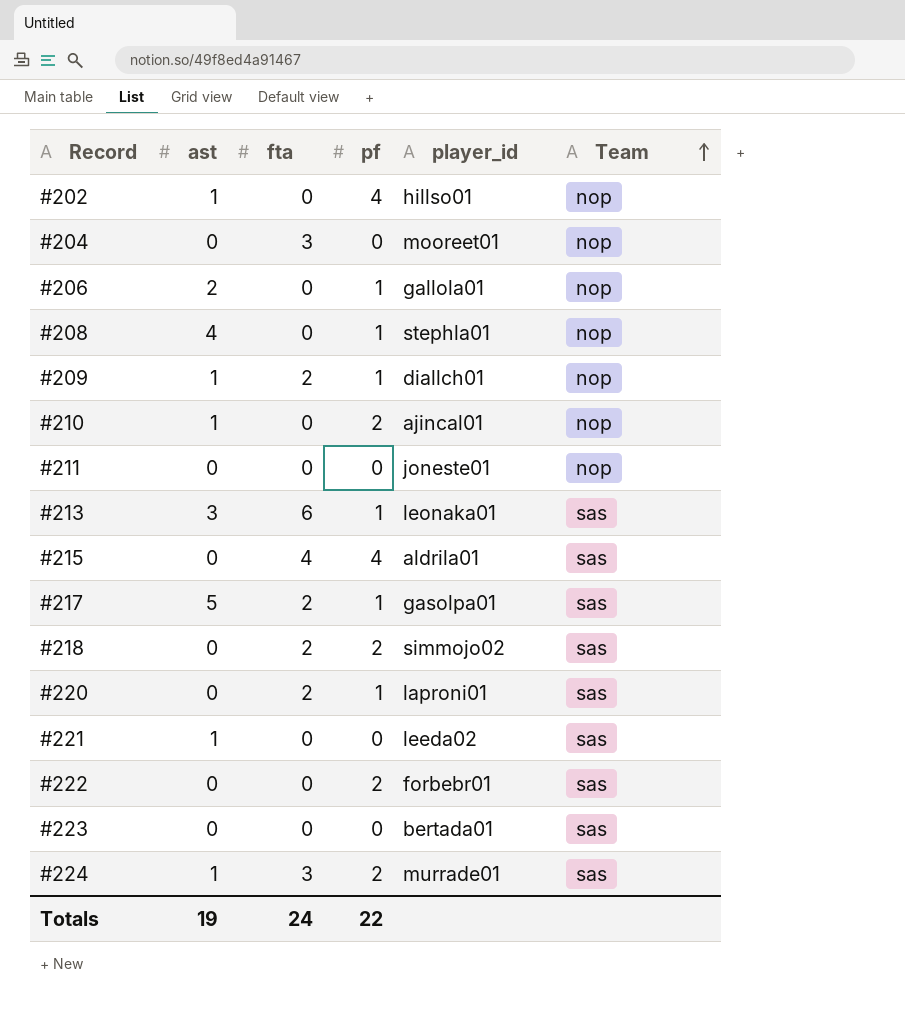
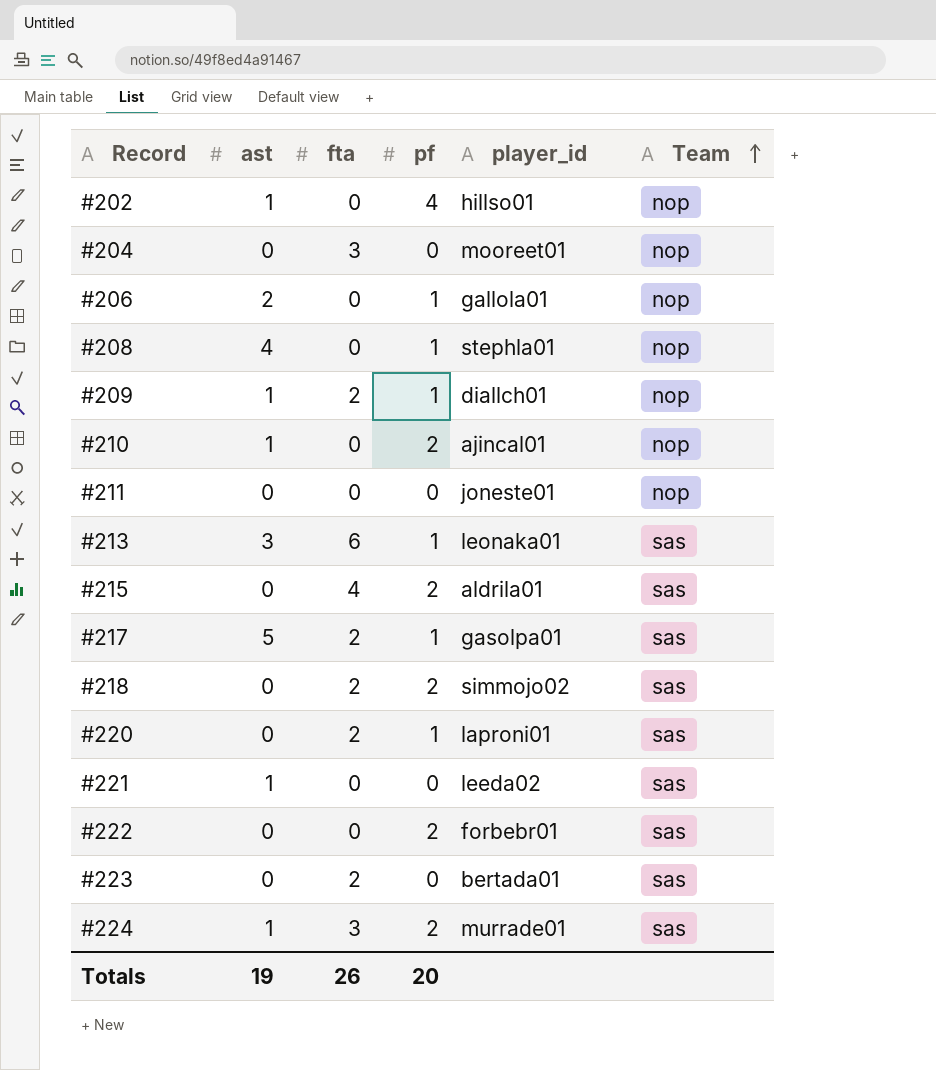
#215 | pf: 4 -> 2
#223 | fta: 0 -> 2
Totals | fta: 24 -> 26
Totals | pf: 22 -> 20

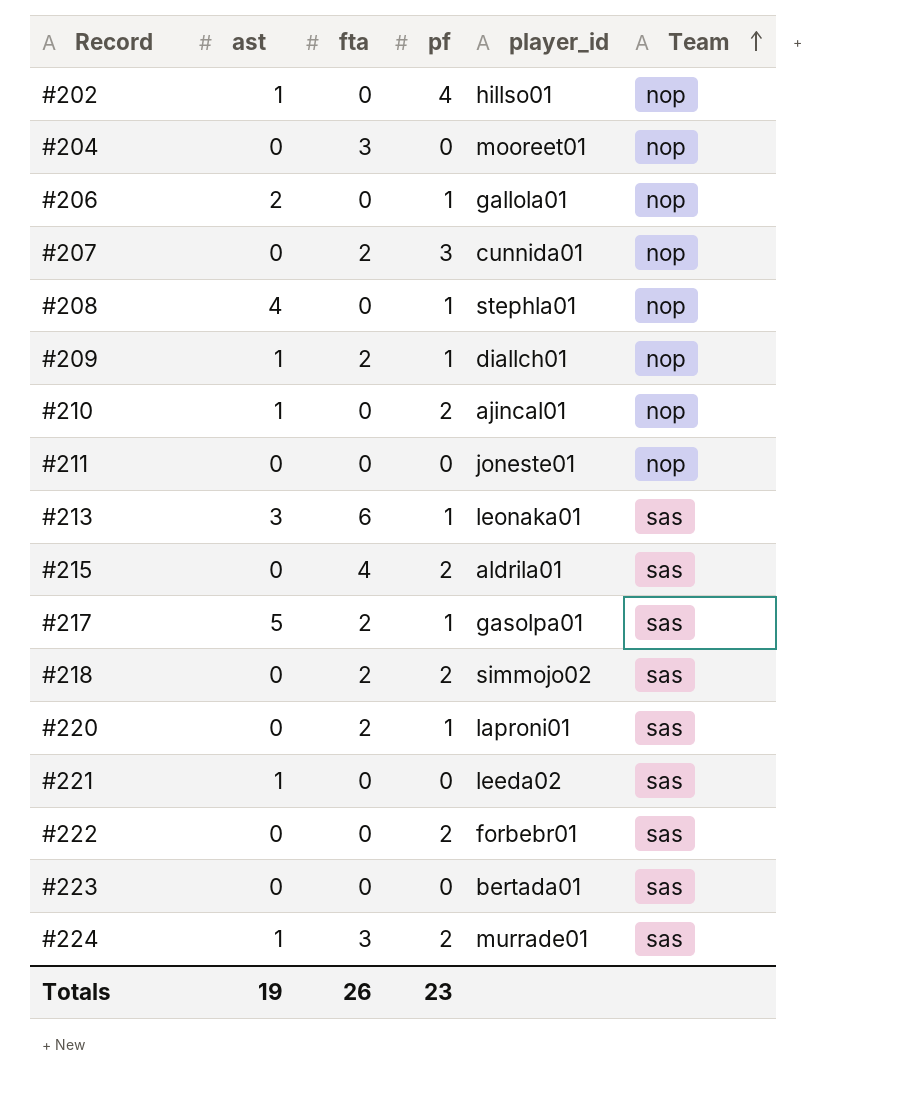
row #207: none -> 0 | 2 | 3 | cunnida01 | nop
#223 | fta: 2 -> 0
Totals | pf: 20 -> 23

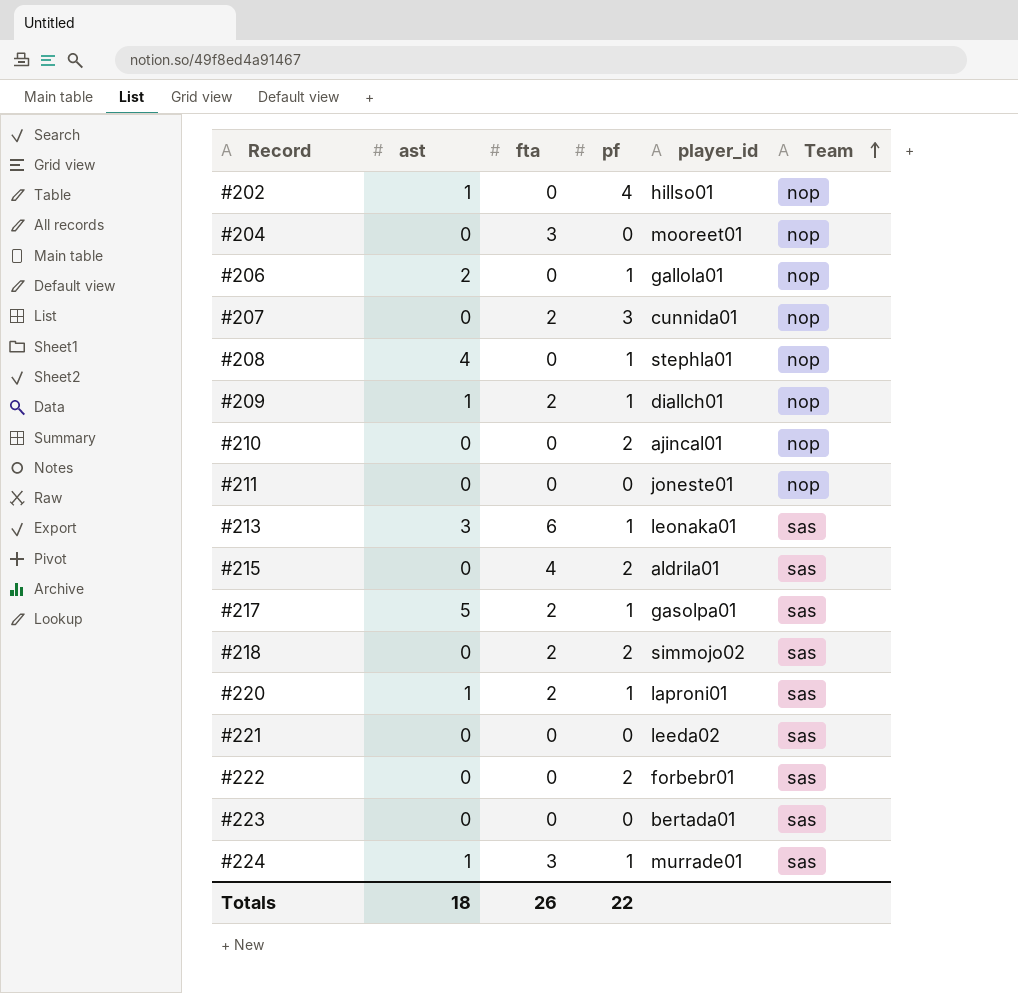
#210 | ast: 1 -> 0
#220 | ast: 0 -> 1
#221 | ast: 1 -> 0
#224 | pf: 2 -> 1
Totals | ast: 19 -> 18
Totals | pf: 23 -> 22

